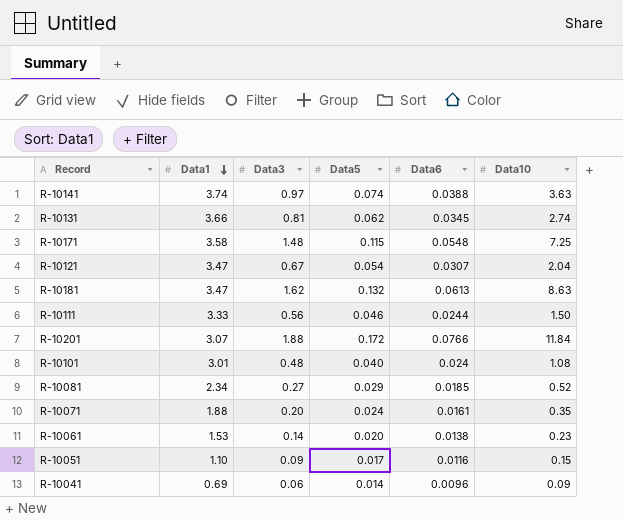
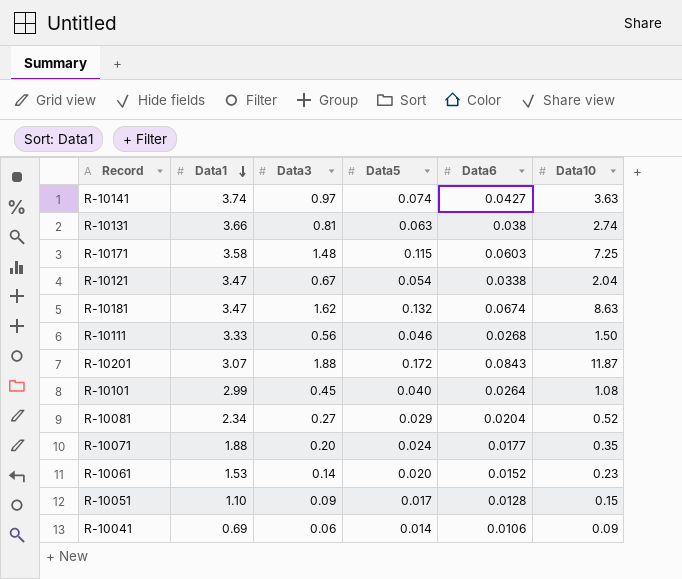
R-10141 | Data6: 0.0388 -> 0.0427
R-10131 | Data5: 0.062 -> 0.063
R-10131 | Data6: 0.0345 -> 0.038
R-10171 | Data6: 0.0548 -> 0.0603
R-10121 | Data6: 0.0307 -> 0.0338
R-10181 | Data6: 0.0613 -> 0.0674
R-10111 | Data6: 0.0244 -> 0.0268
R-10201 | Data6: 0.0766 -> 0.0843
R-10201 | Data10: 11.84 -> 11.87
R-10101 | Data1: 3.01 -> 2.99
R-10101 | Data3: 0.48 -> 0.45
R-10101 | Data6: 0.024 -> 0.0264
R-10081 | Data6: 0.0185 -> 0.0204
R-10071 | Data6: 0.0161 -> 0.0177
R-10061 | Data6: 0.0138 -> 0.0152
R-10051 | Data6: 0.0116 -> 0.0128
R-10041 | Data6: 0.0096 -> 0.0106

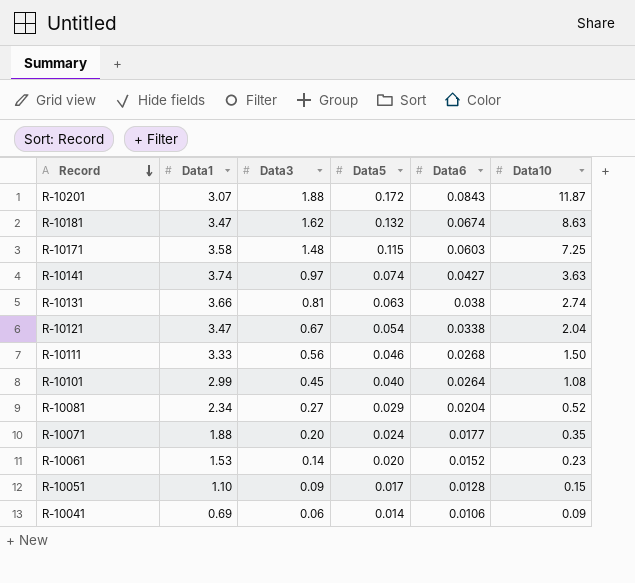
row order: Data1 descending -> Record descending

